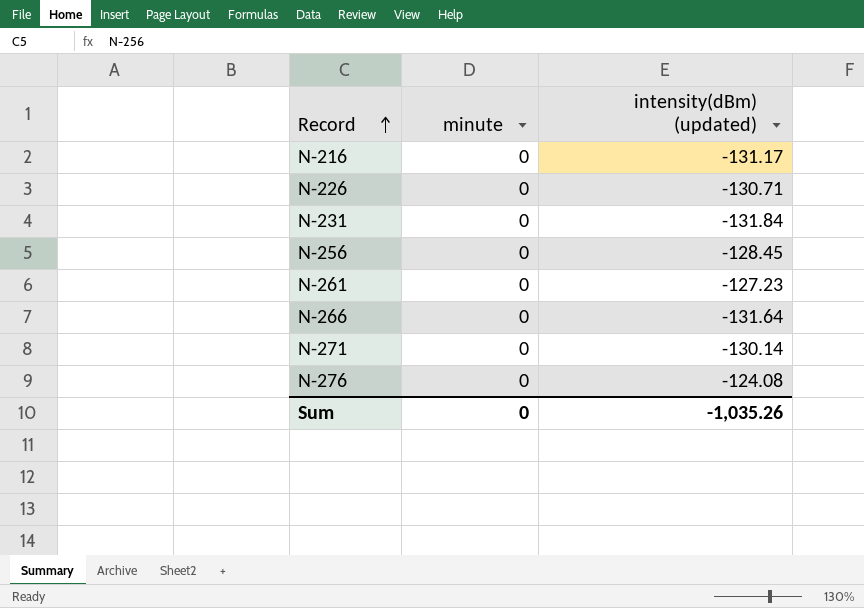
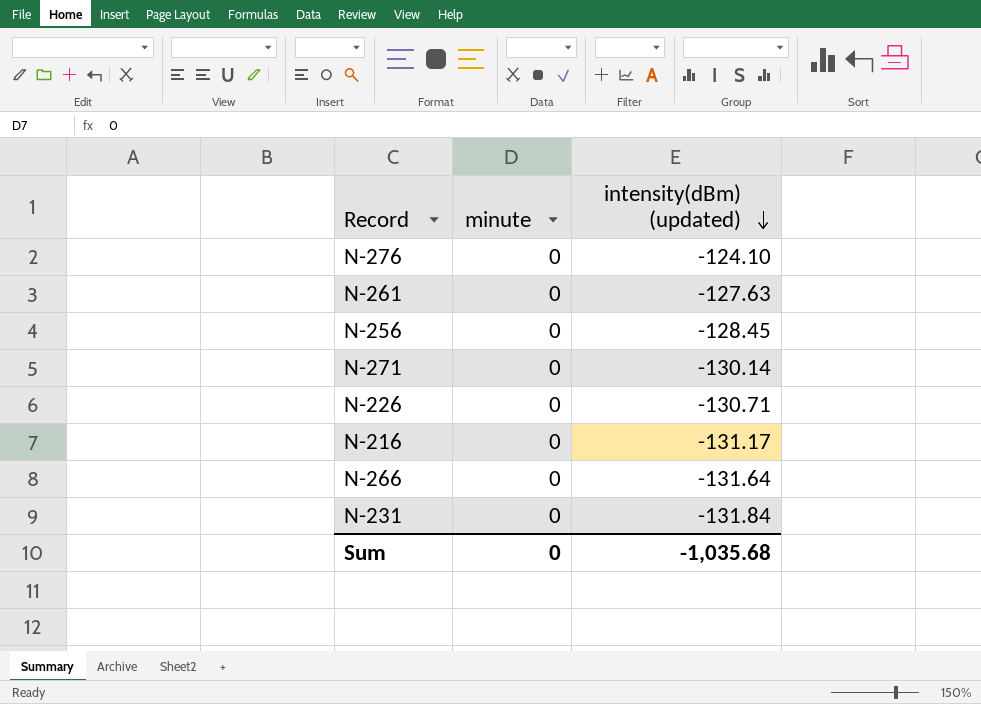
row order: Record ascending -> intensity(dBm) (updated) descending
N-276 | intensity(dBm) (updated): -124.08 -> -124.10
N-261 | intensity(dBm) (updated): -127.23 -> -127.63
Sum | intensity(dBm) (updated): -1,035.26 -> -1,035.68

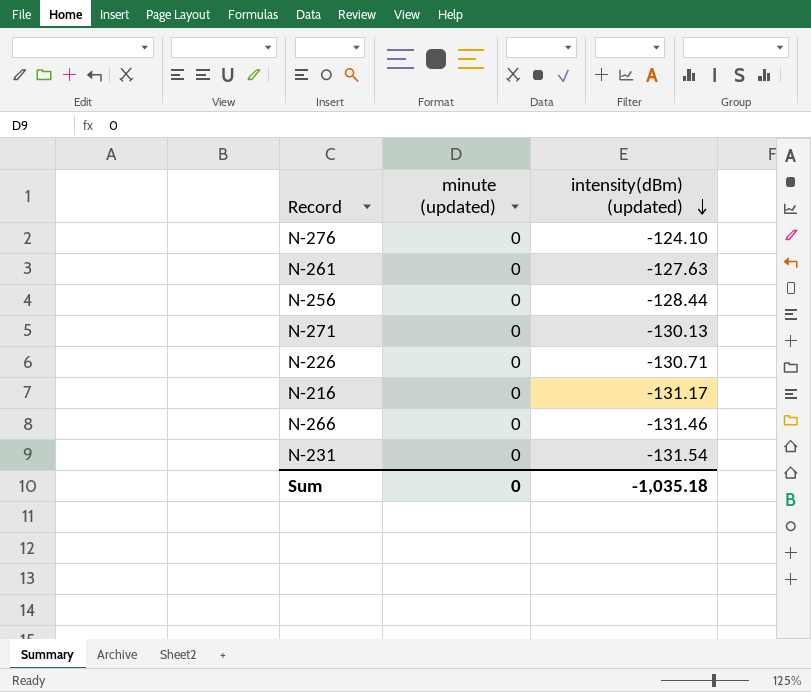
column name: minute -> minute (updated)
N-256 | intensity(dBm) (updated): -128.45 -> -128.44
N-271 | intensity(dBm) (updated): -130.14 -> -130.13
N-266 | intensity(dBm) (updated): -131.64 -> -131.46
N-231 | intensity(dBm) (updated): -131.84 -> -131.54
Sum | intensity(dBm) (updated): -1,035.68 -> -1,035.18

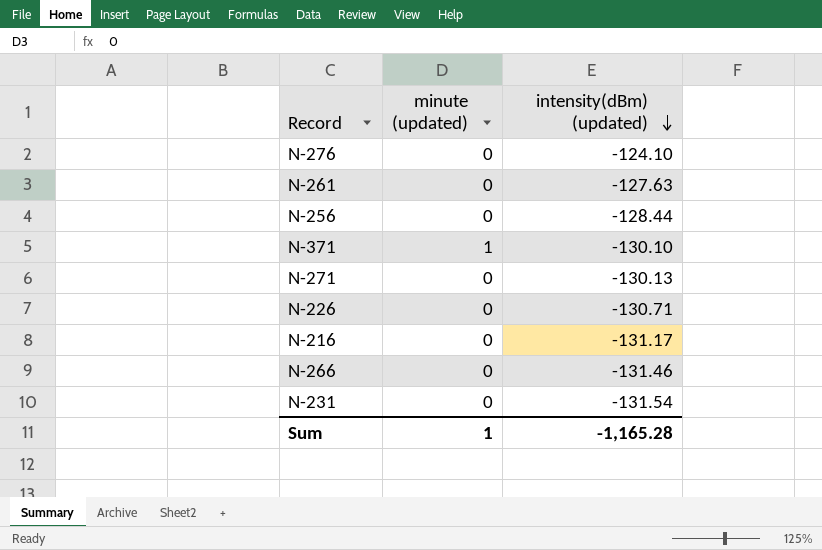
row N-371: none -> 1 | -130.10
Sum | minute (updated): 0 -> 1
Sum | intensity(dBm) (updated): -1,035.18 -> -1,165.28

